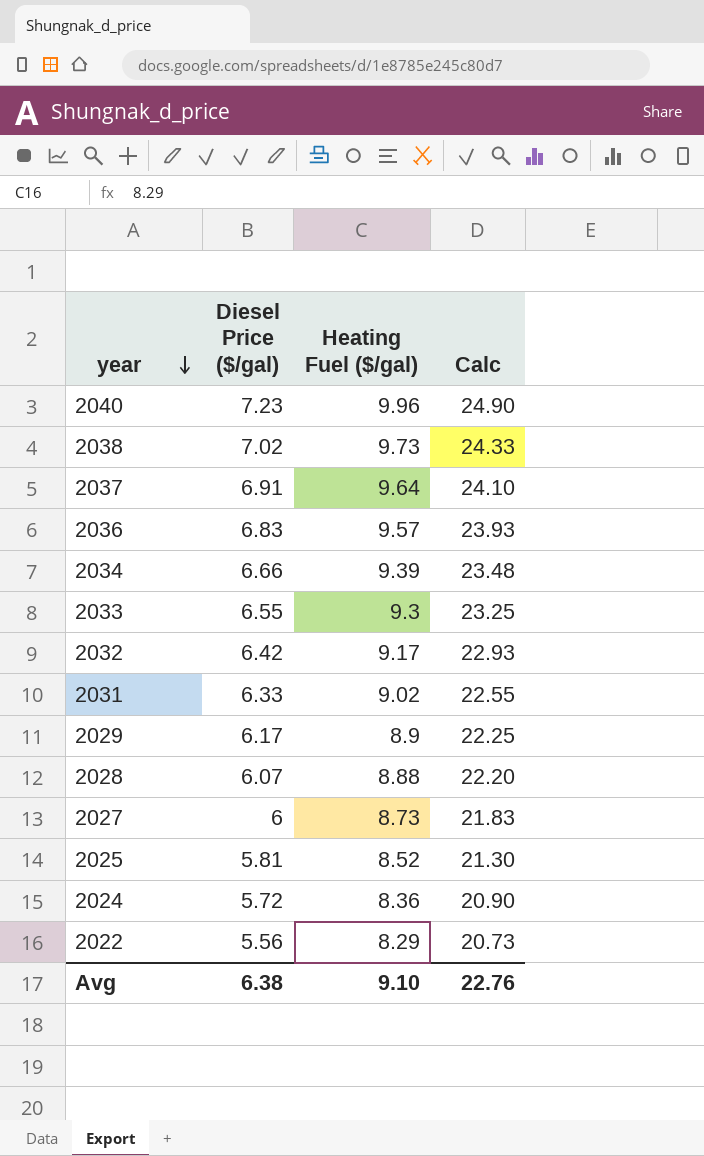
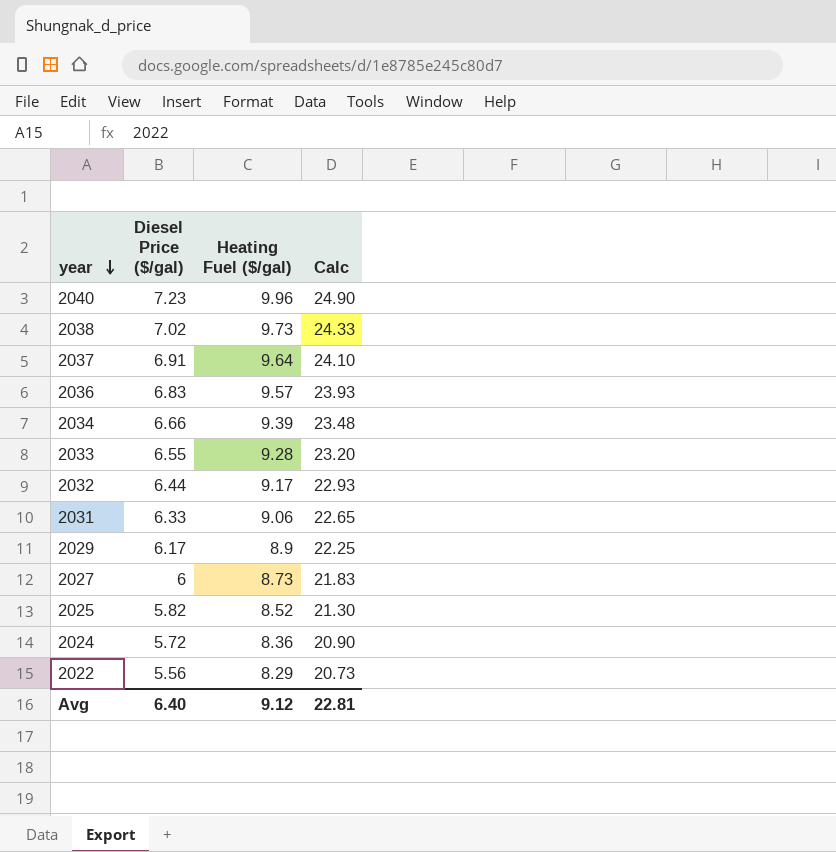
row 2028: 6.07 | 8.88 | 22.20 -> none
2033 | Heating Fuel ($/gal): 9.3 -> 9.28
2033 | Calc: 23.25 -> 23.20
2032 | Diesel Price ($/gal): 6.42 -> 6.44
2031 | Heating Fuel ($/gal): 9.02 -> 9.06
2031 | Calc: 22.55 -> 22.65
2025 | Diesel Price ($/gal): 5.81 -> 5.82
Avg | Diesel Price ($/gal): 6.38 -> 6.40
Avg | Heating Fuel ($/gal): 9.10 -> 9.12
Avg | Calc: 22.76 -> 22.81

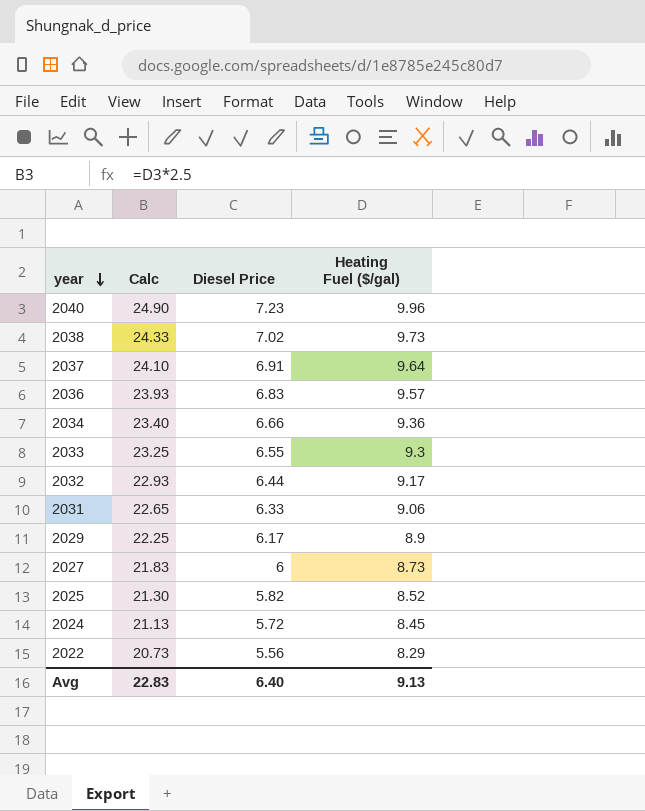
column Calc | position: 4 -> 2
column name: Diesel Price ($/gal) -> Diesel Price
2034 | Calc: 23.48 -> 23.40
2034 | Heating Fuel ($/gal): 9.39 -> 9.36
2033 | Calc: 23.20 -> 23.25
2033 | Heating Fuel ($/gal): 9.28 -> 9.3
2024 | Calc: 20.90 -> 21.13
2024 | Heating Fuel ($/gal): 8.36 -> 8.45
Avg | Calc: 22.81 -> 22.83
Avg | Heating Fuel ($/gal): 9.12 -> 9.13

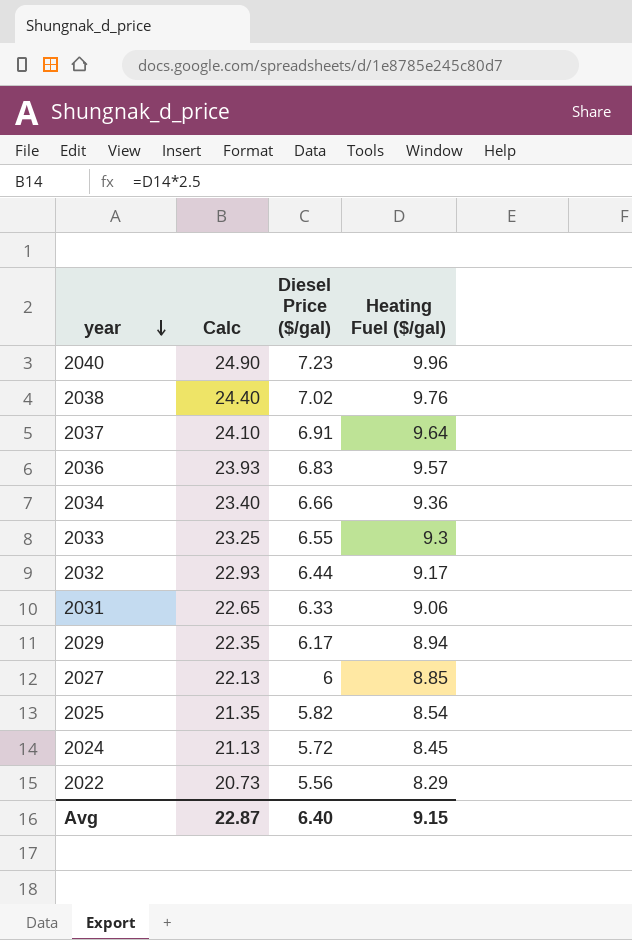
column name: Diesel Price -> Diesel Price ($/gal)
2038 | Calc: 24.33 -> 24.40
2038 | Heating Fuel ($/gal): 9.73 -> 9.76
2029 | Calc: 22.25 -> 22.35
2029 | Heating Fuel ($/gal): 8.9 -> 8.94
2027 | Calc: 21.83 -> 22.13
2027 | Heating Fuel ($/gal): 8.73 -> 8.85
2025 | Calc: 21.30 -> 21.35
2025 | Heating Fuel ($/gal): 8.52 -> 8.54
Avg | Calc: 22.83 -> 22.87
Avg | Heating Fuel ($/gal): 9.13 -> 9.15

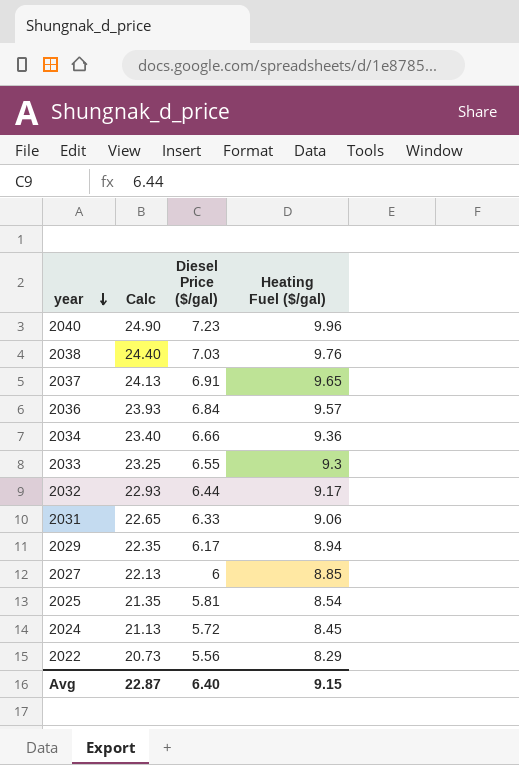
2038 | Diesel Price ($/gal): 7.02 -> 7.03
2037 | Calc: 24.10 -> 24.13
2037 | Heating Fuel ($/gal): 9.64 -> 9.65
2036 | Diesel Price ($/gal): 6.83 -> 6.84
2025 | Diesel Price ($/gal): 5.82 -> 5.81

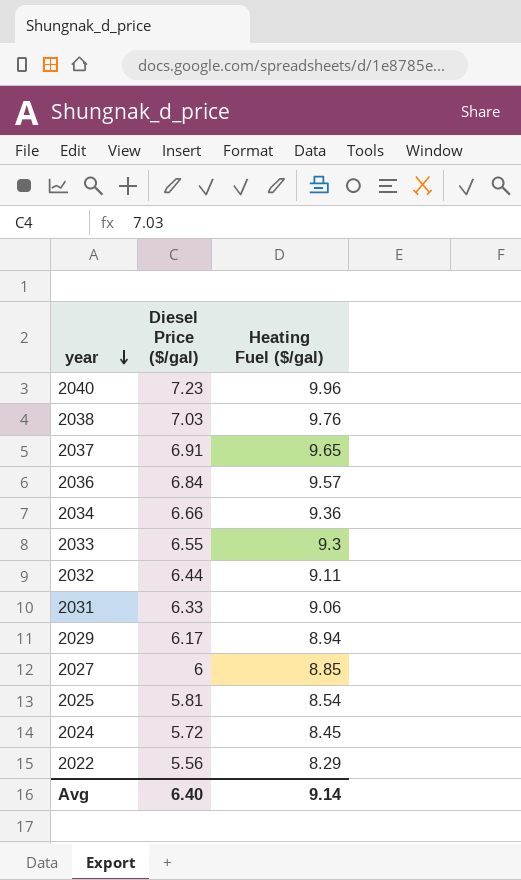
column Calc | formula: [Heating Fuel ($/gal)] * 2.5 -> none
2032 | Heating Fuel ($/gal): 9.17 -> 9.11
Avg | Heating Fuel ($/gal): 9.15 -> 9.14

